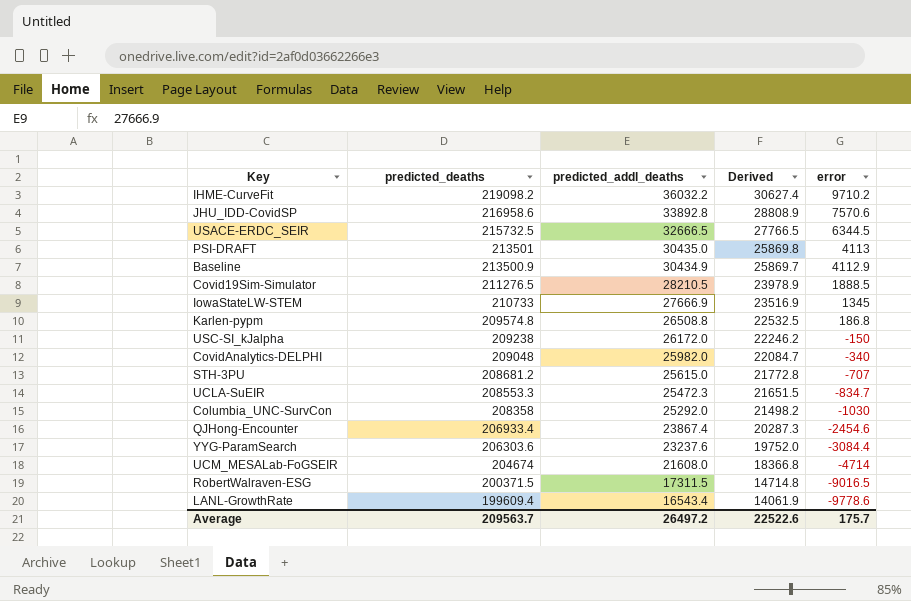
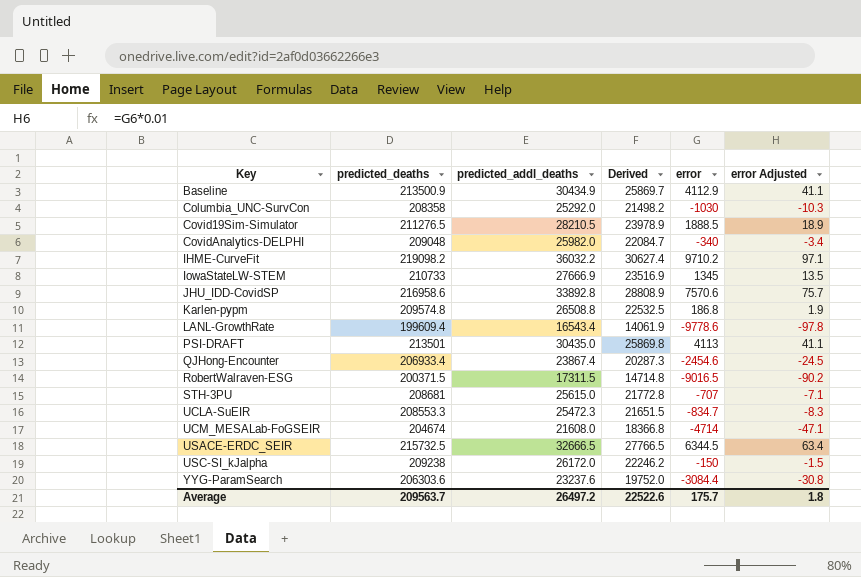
row order: predicted_deaths descending -> Key ascending
column error Adjusted | formula: none -> [error] * 0.01
STH-3PU | predicted_deaths: 208681.2 -> 208681

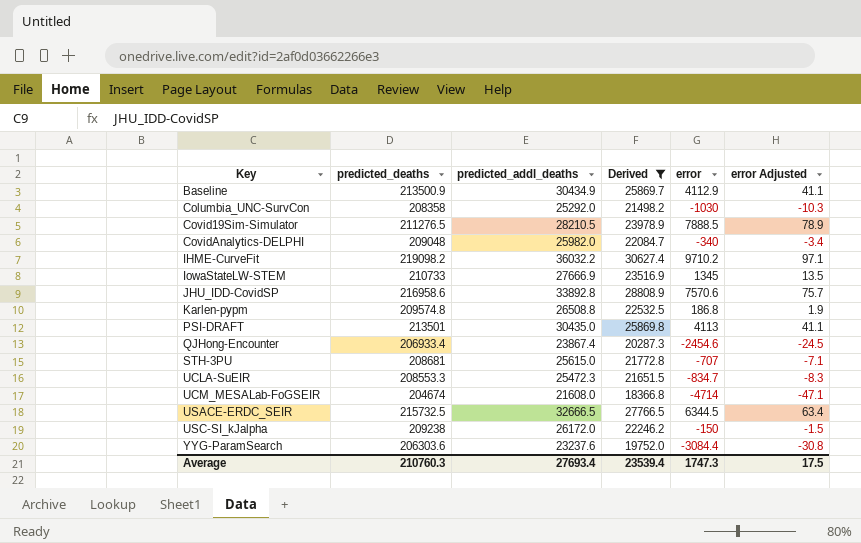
filter: none -> Derived >= 18366.8
Covid19Sim-Simulator | error: 1888.5 -> 7888.5
Covid19Sim-Simulator | error Adjusted: 18.9 -> 78.9
Average | predicted_deaths: 209563.7 -> 210760.3
Average | predicted_addl_deaths: 26497.2 -> 27693.4
Average | Derived: 22522.6 -> 23539.4
Average | error: 175.7 -> 1747.3
Average | error Adjusted: 1.8 -> 17.5

